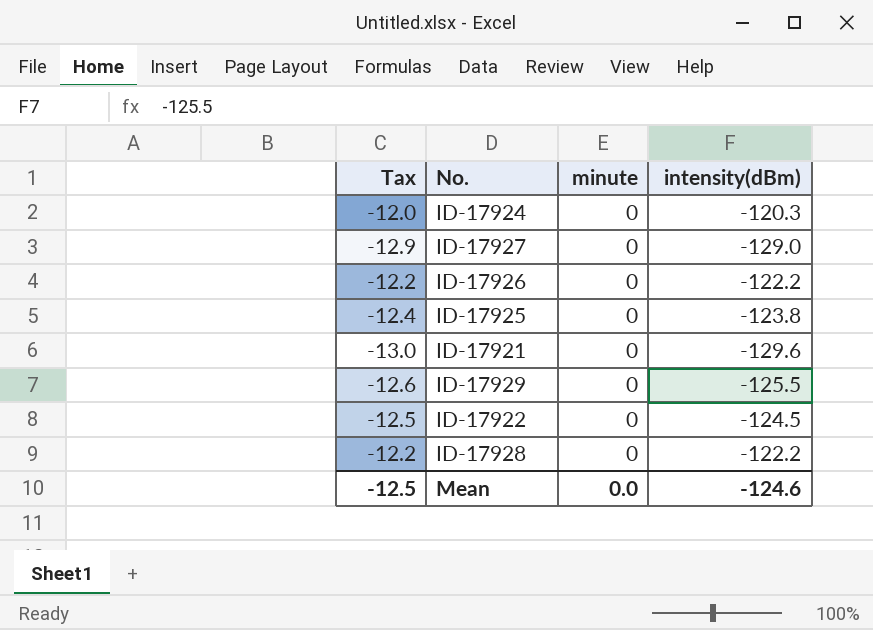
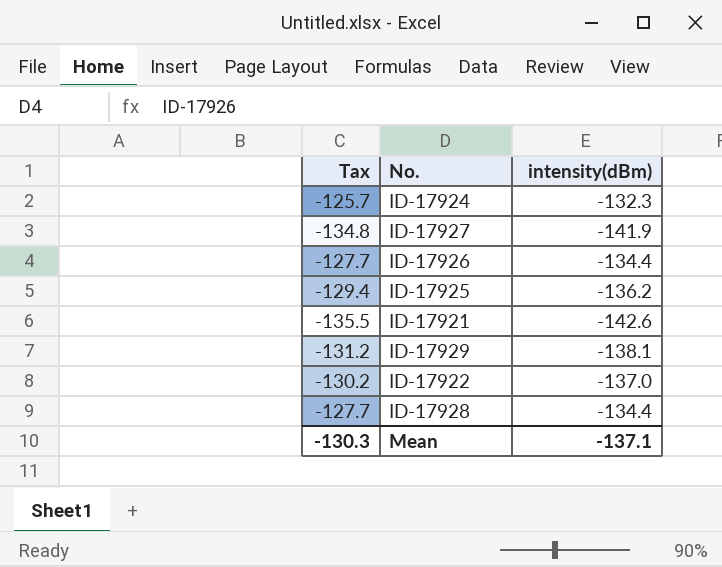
column minute | position: 3 -> none
column Tax | formula: [intensity(dBm)] * 0.1 -> [intensity(dBm)] * 0.95
ID-17924 | intensity(dBm): -120.3 -> -132.3
ID-17927 | intensity(dBm): -129.0 -> -141.9
ID-17926 | intensity(dBm): -122.2 -> -134.4
ID-17925 | intensity(dBm): -123.8 -> -136.2
ID-17921 | intensity(dBm): -129.6 -> -142.6
ID-17929 | intensity(dBm): -125.5 -> -138.1
ID-17922 | intensity(dBm): -124.5 -> -137.0
ID-17928 | intensity(dBm): -122.2 -> -134.4
Mean | Tax: -12.5 -> -130.3
Mean | intensity(dBm): -124.6 -> -137.1

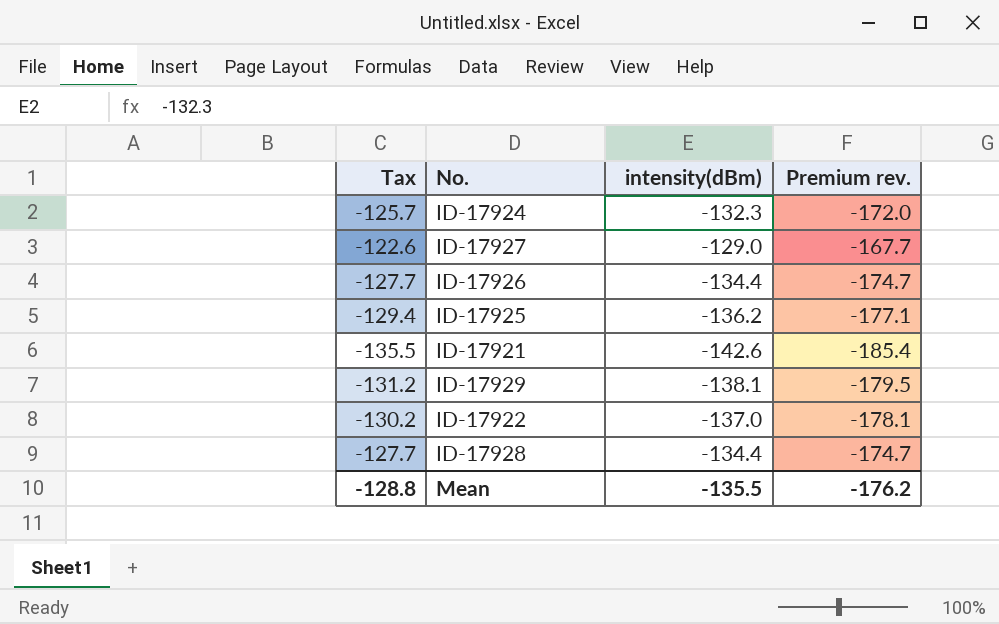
column Premium rev. | formula: none -> [intensity(dBm)] * 1.3
ID-17927 | Tax: -134.8 -> -122.6
ID-17927 | intensity(dBm): -141.9 -> -129.0
Mean | Tax: -130.3 -> -128.8
Mean | intensity(dBm): -137.1 -> -135.5

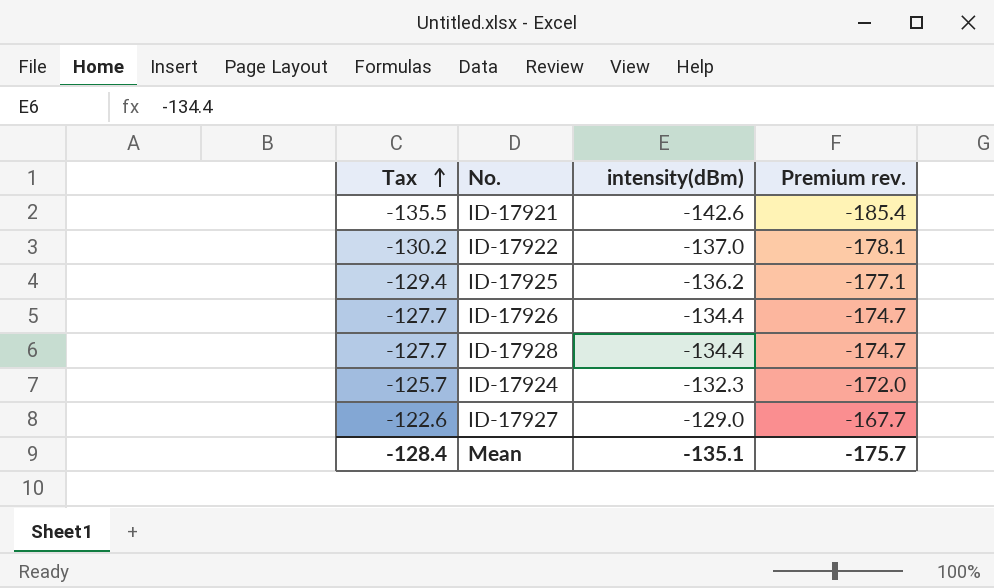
row order: none -> Tax ascending
row ID-17929: -131.2 | -138.1 | -179.5 -> none
Mean | Tax: -128.8 -> -128.4
Mean | intensity(dBm): -135.5 -> -135.1
Mean | Premium rev.: -176.2 -> -175.7

